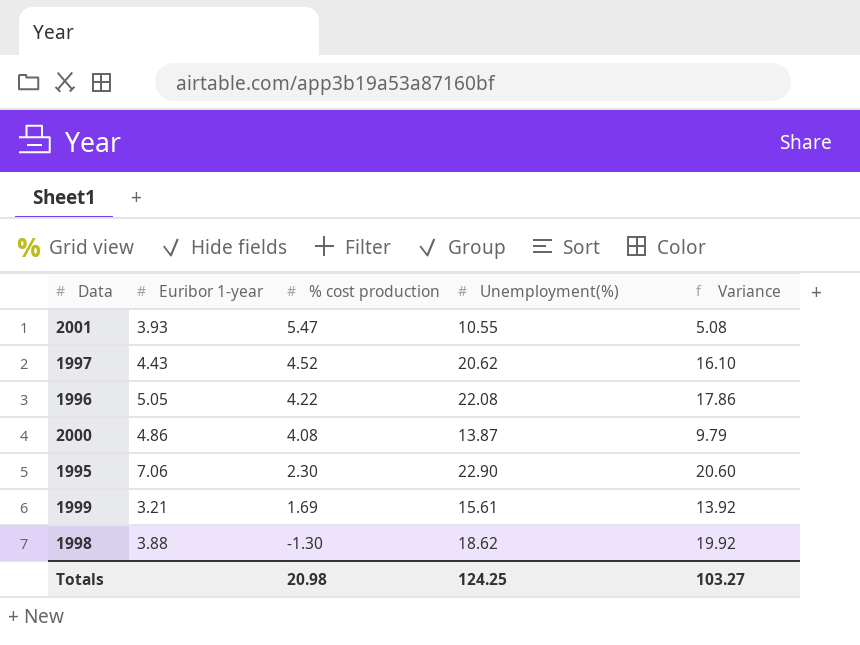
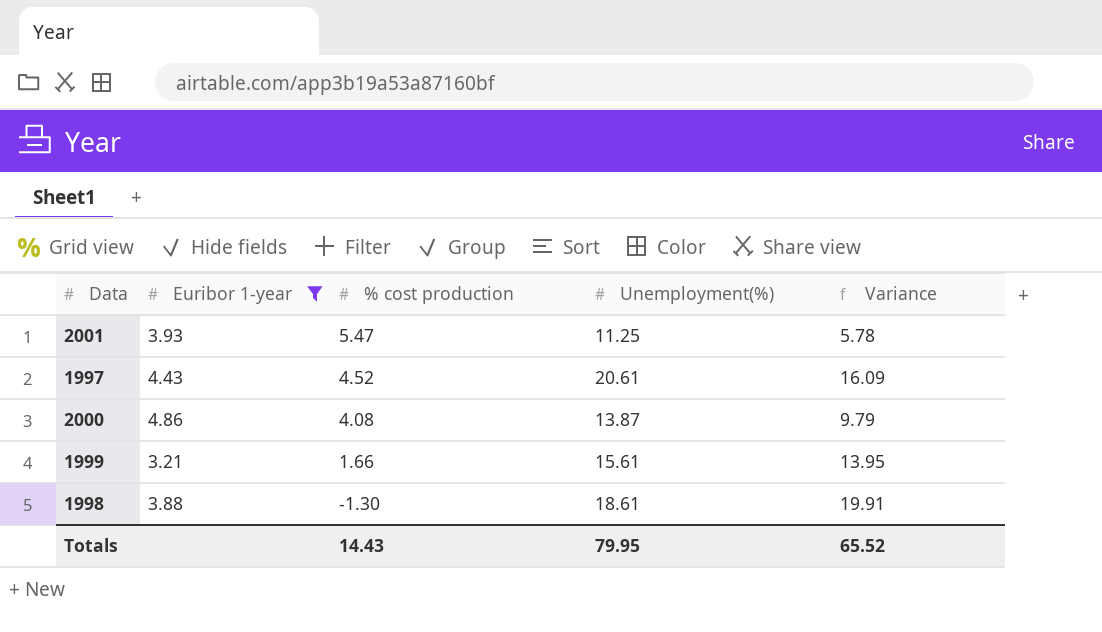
filter: none -> Euribor 1-year <= 4.86
2001 | Unemployment(%): 10.55 -> 11.25
2001 | Variance: 5.08 -> 5.78
1997 | Unemployment(%): 20.62 -> 20.61
1997 | Variance: 16.10 -> 16.09
1999 | % cost production: 1.69 -> 1.66
1999 | Variance: 13.92 -> 13.95
1998 | Unemployment(%): 18.62 -> 18.61
1998 | Variance: 19.92 -> 19.91
Totals | % cost production: 20.98 -> 14.43
Totals | Unemployment(%): 124.25 -> 79.95
Totals | Variance: 103.27 -> 65.52

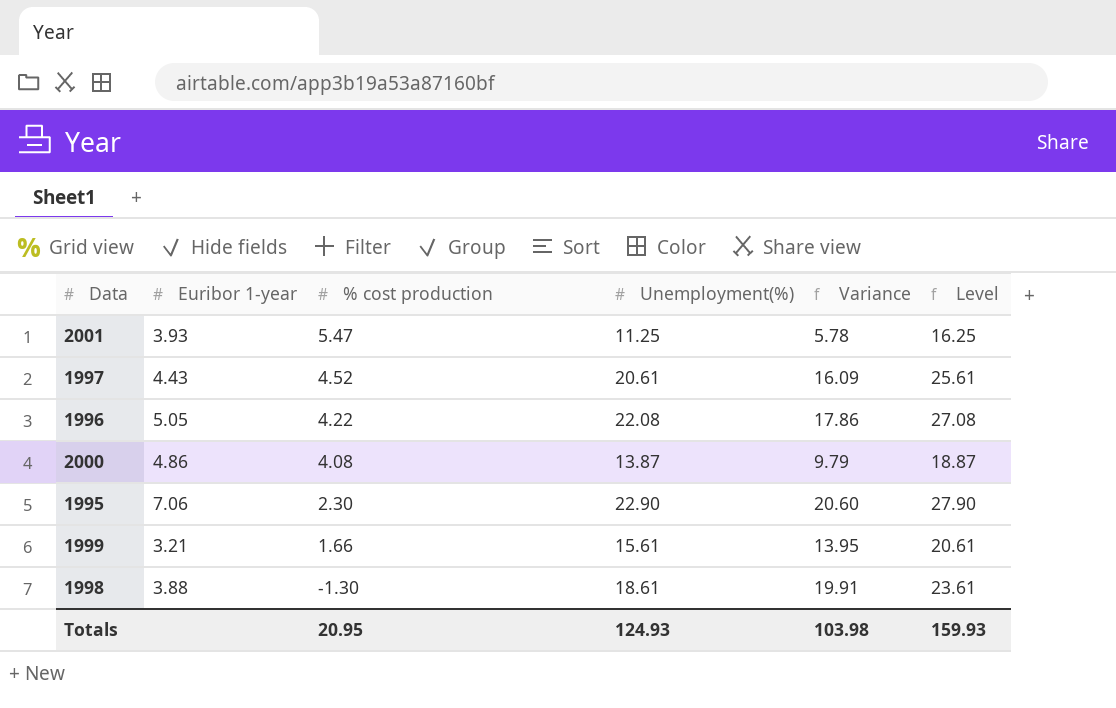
filter: Euribor 1-year <= 4.86 -> none
column Level | formula: none -> [Unemployment(%)] + 5
Totals | % cost production: 14.43 -> 20.95
Totals | Unemployment(%): 79.95 -> 124.93
Totals | Variance: 65.52 -> 103.98

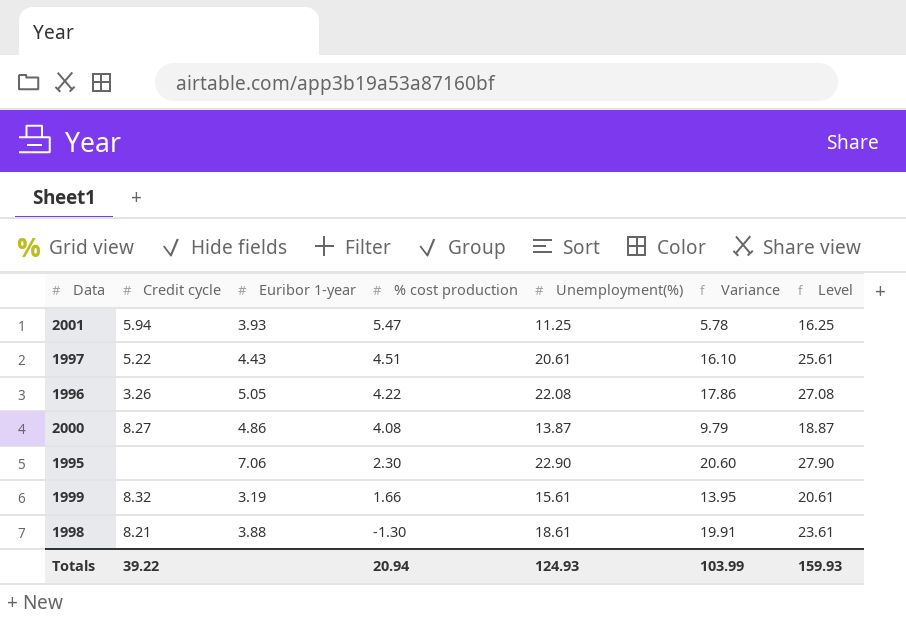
column Credit cycle | position: none -> 2
1997 | % cost production: 4.52 -> 4.51
1997 | Variance: 16.09 -> 16.10
1999 | Euribor 1-year: 3.21 -> 3.19
Totals | % cost production: 20.95 -> 20.94
Totals | Variance: 103.98 -> 103.99

